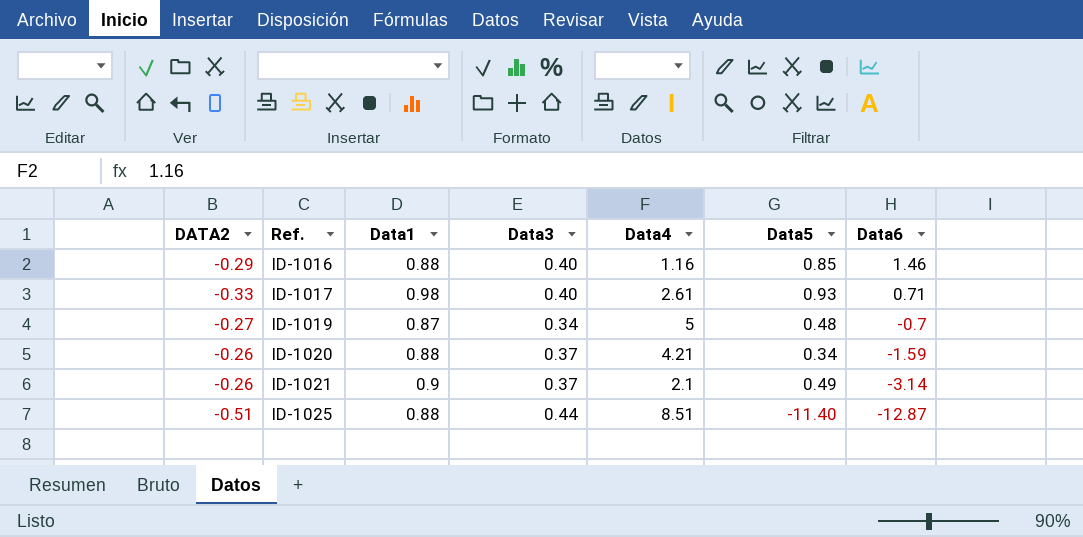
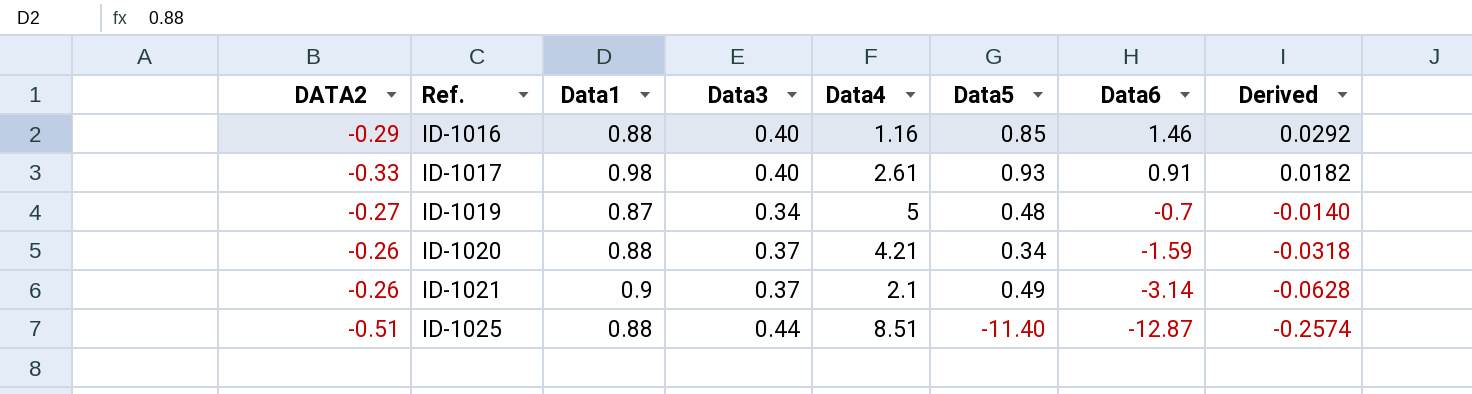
column Derived | formula: none -> [Data6] * 0.02
ID-1017 | Data6: 0.71 -> 0.91

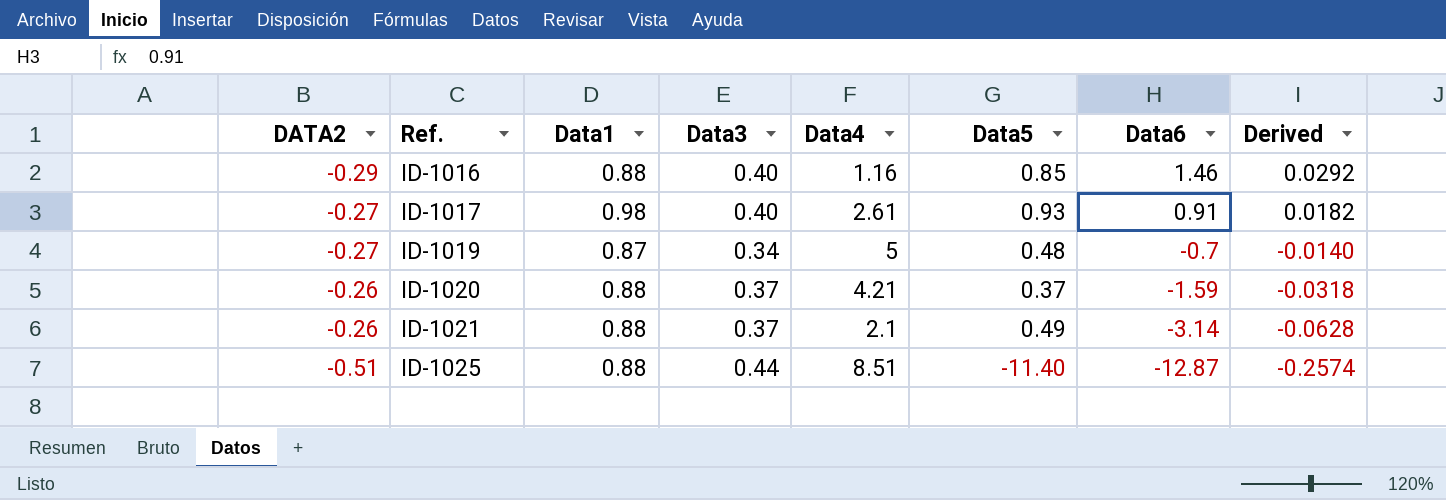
ID-1017 | DATA2: -0.33 -> -0.27
ID-1020 | Data5: 0.34 -> 0.37
ID-1021 | Data1: 0.9 -> 0.88

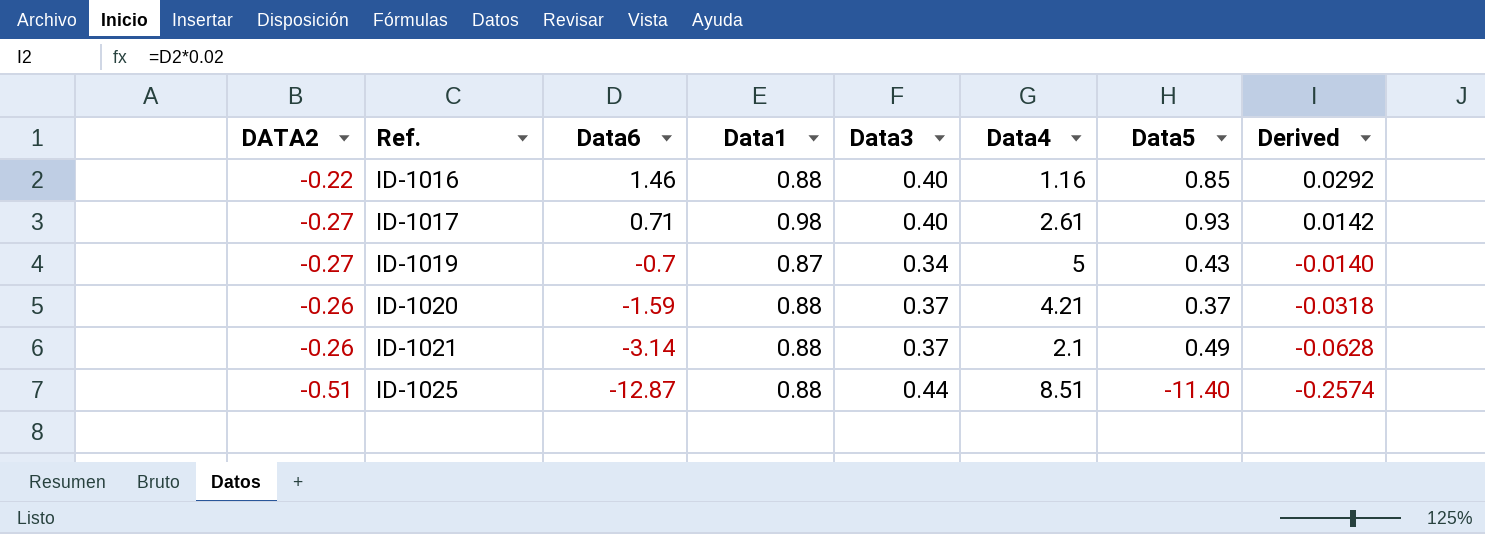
column Data6 | position: 7 -> 3
ID-1016 | DATA2: -0.29 -> -0.22
ID-1017 | Data6: 0.91 -> 0.71
ID-1017 | Derived: 0.0182 -> 0.0142
ID-1019 | Data5: 0.48 -> 0.43

